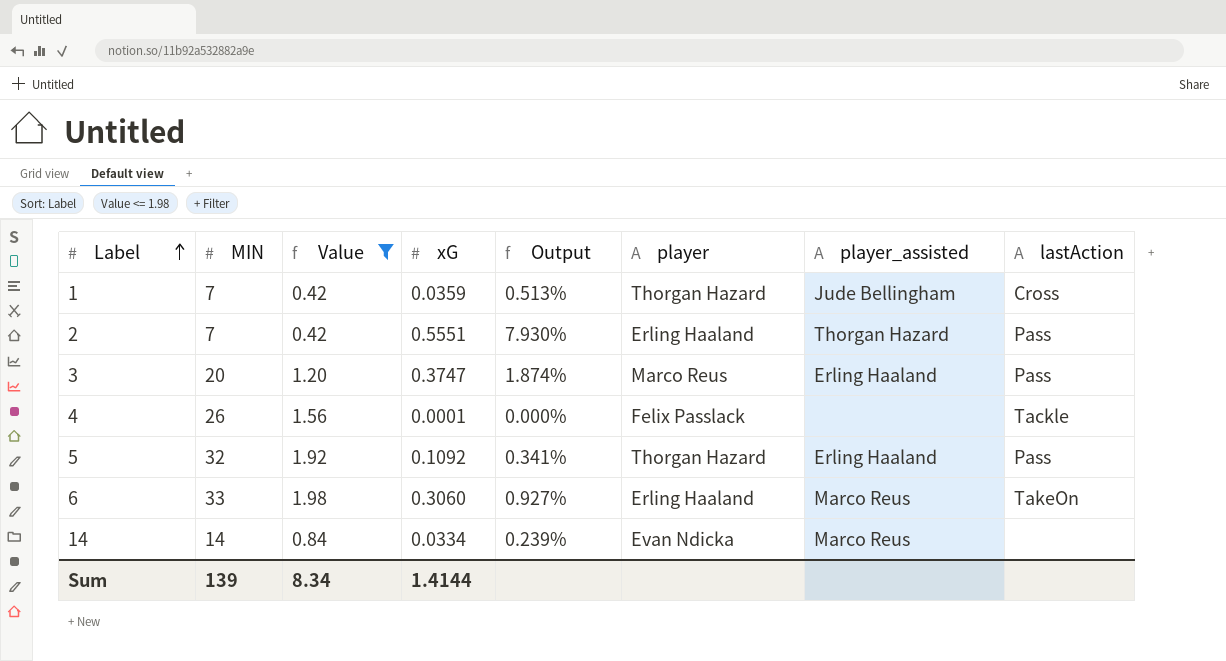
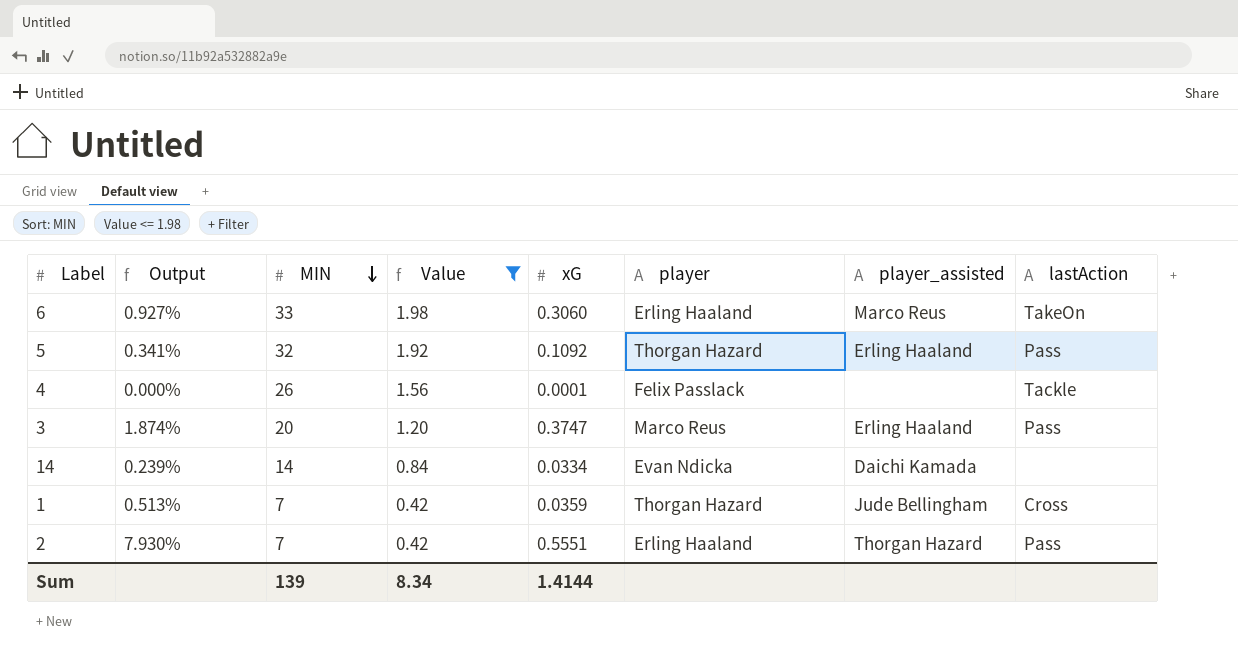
row order: Label ascending -> MIN descending
column Output | position: 5 -> 2
14 | player_assisted: Marco Reus -> Daichi Kamada

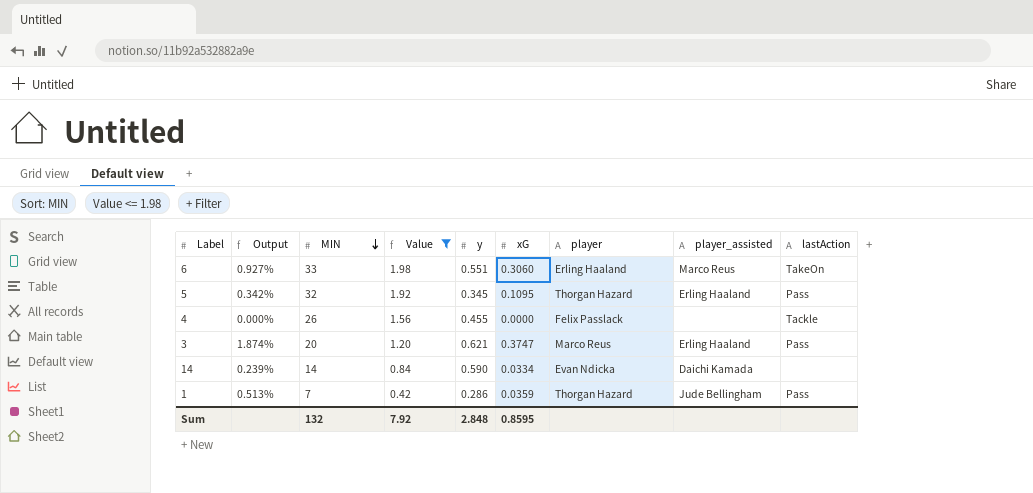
column y | position: none -> 5
row 2: 7.930% | 7 | 0.42 | 0.5551 | Erling Haaland | Thorgan Hazard | Pass -> none
5 | Output: 0.341% -> 0.342%
5 | xG: 0.1092 -> 0.1095
4 | xG: 0.0001 -> 0.0000
1 | lastAction: Cross -> Pass
Sum | MIN: 139 -> 132
Sum | Value: 8.34 -> 7.92
Sum | xG: 1.4144 -> 0.8595

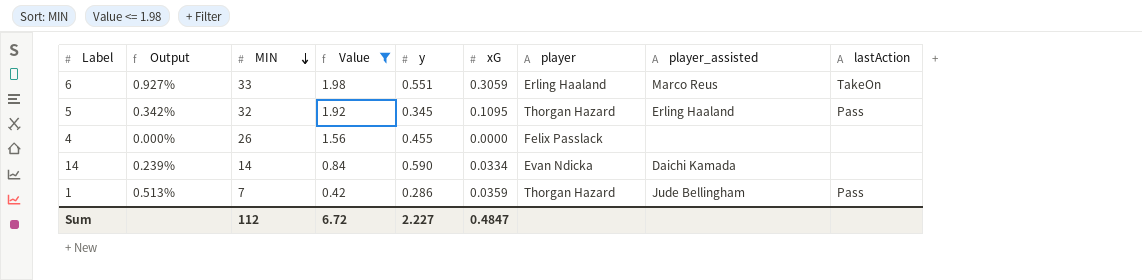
row 3: 1.874% | 20 | 1.20 | 0.621 | 0.3747 | Marco Reus | Erling Haaland | Pass -> none
6 | xG: 0.3060 -> 0.3059
4 | lastAction: Tackle -> none
Sum | MIN: 132 -> 112
Sum | Value: 7.92 -> 6.72
Sum | y: 2.848 -> 2.227
Sum | xG: 0.8595 -> 0.4847

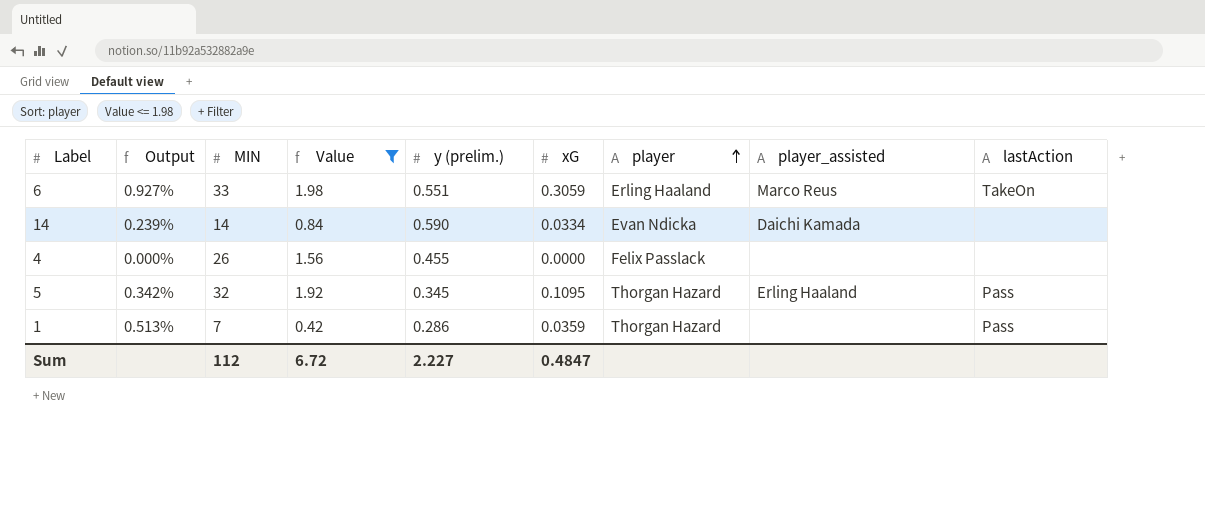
row order: MIN descending -> player ascending
column name: y -> y (prelim.)
1 | player_assisted: Jude Bellingham -> none

